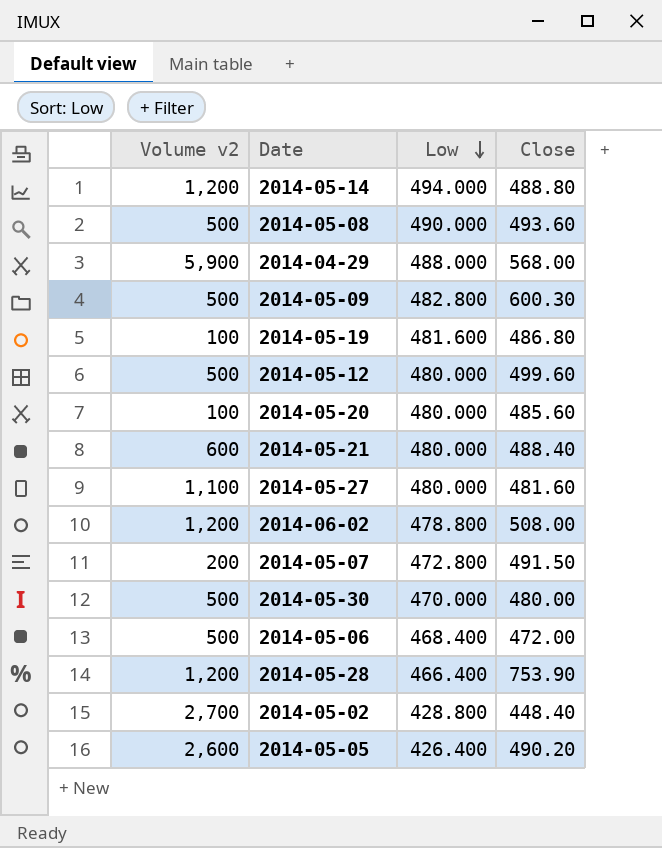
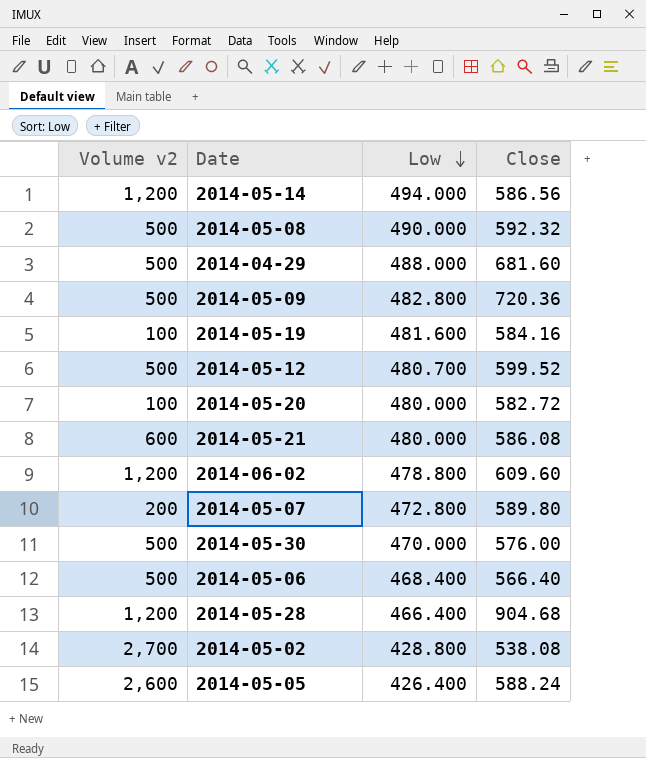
row 2014-05-27: 1,100 | 480.000 | 481.60 -> none
2014-05-14 | Close: 488.80 -> 586.56
2014-05-08 | Close: 493.60 -> 592.32
2014-04-29 | Volume v2: 5,900 -> 500
2014-04-29 | Close: 568.00 -> 681.60
2014-05-09 | Close: 600.30 -> 720.36
2014-05-19 | Close: 486.80 -> 584.16
2014-05-12 | Low: 480.000 -> 480.700
2014-05-12 | Close: 499.60 -> 599.52
2014-05-20 | Close: 485.60 -> 582.72
2014-05-21 | Close: 488.40 -> 586.08
2014-06-02 | Close: 508.00 -> 609.60
2014-05-07 | Close: 491.50 -> 589.80
2014-05-30 | Close: 480.00 -> 576.00
2014-05-06 | Close: 472.00 -> 566.40
2014-05-28 | Close: 753.90 -> 904.68
2014-05-02 | Close: 448.40 -> 538.08
2014-05-05 | Close: 490.20 -> 588.24

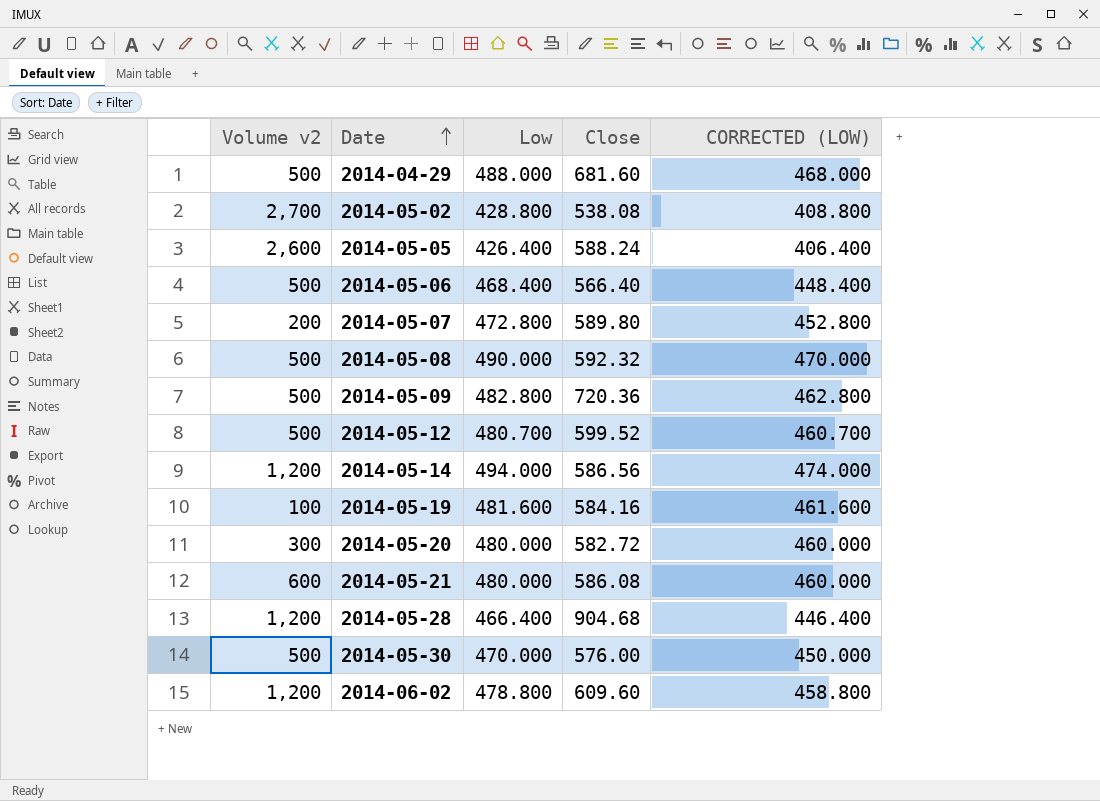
row order: Low descending -> Date ascending
column CORRECTED (LOW) | formula: none -> [Low] - 20
2014-05-20 | Volume v2: 100 -> 300

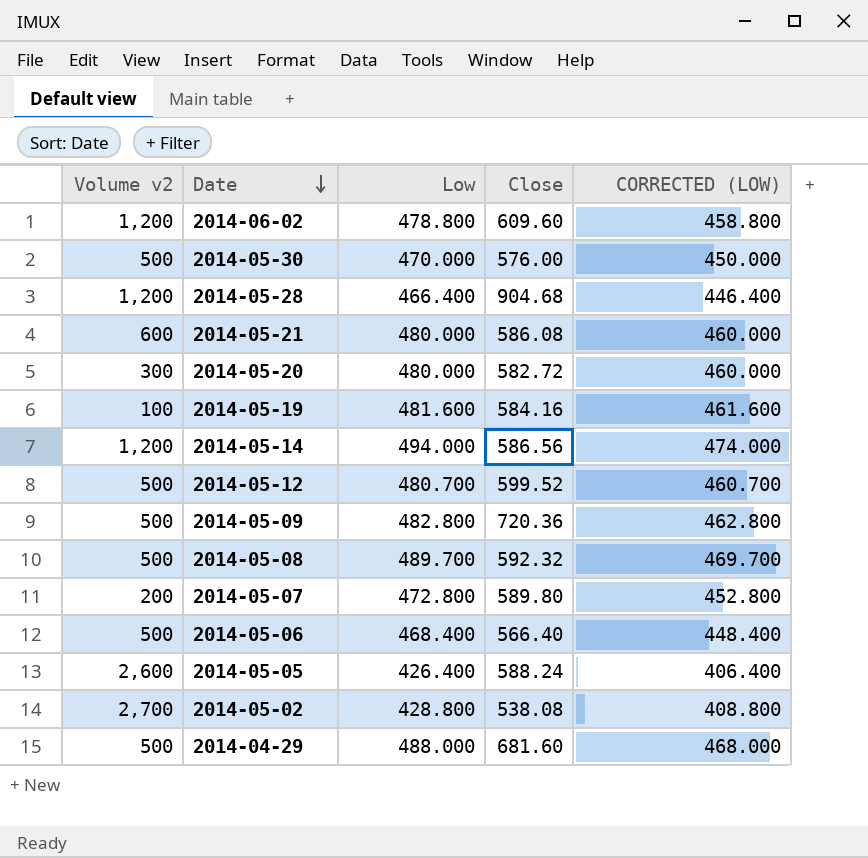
row order: Date ascending -> Date descending
2014-05-08 | Low: 490.000 -> 489.700
2014-05-08 | CORRECTED (LOW): 470.000 -> 469.700

